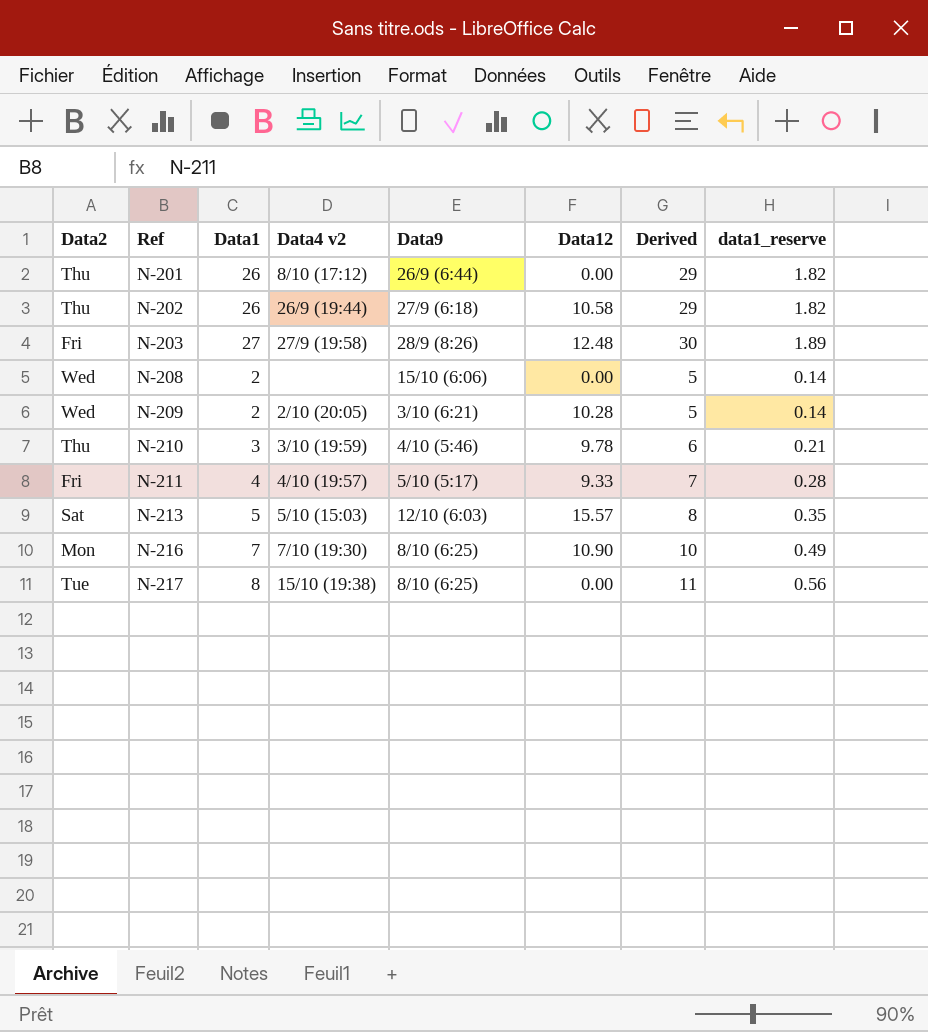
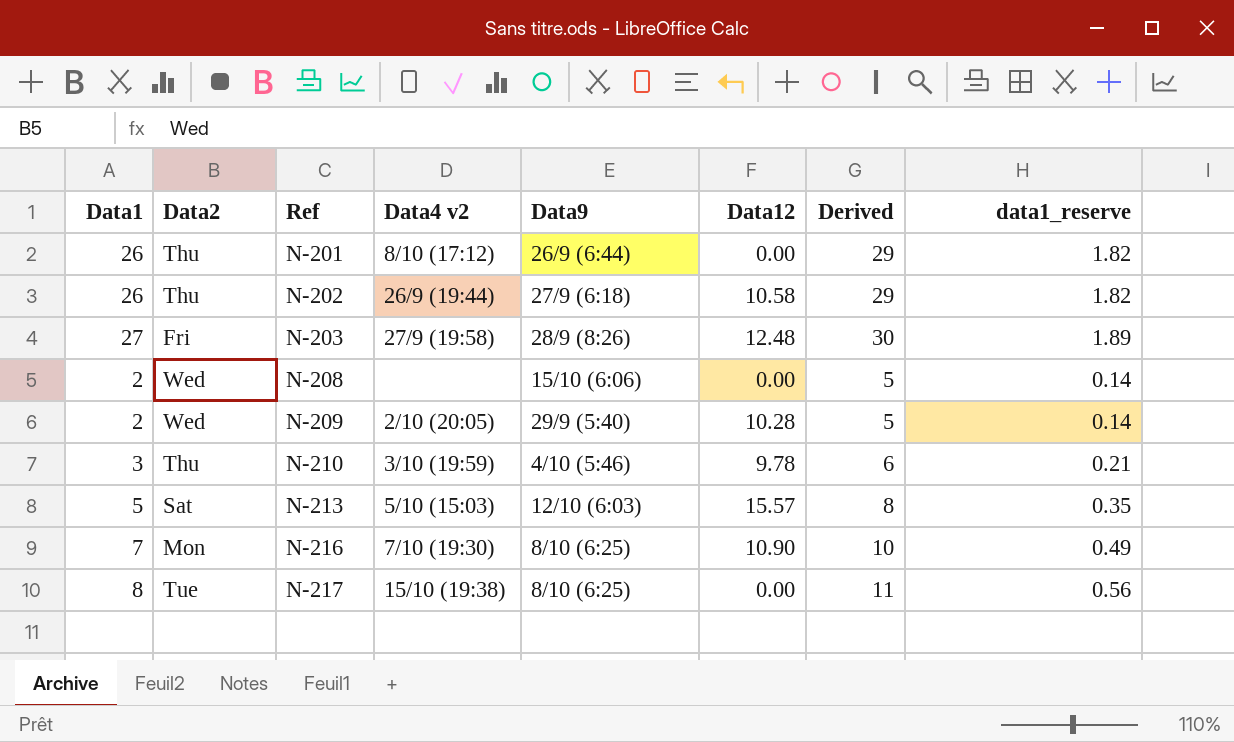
column Data1 | position: 3 -> 1
row N-211: Fri | 4 | 4/10 (19:57) | 5/10 (5:17) | 9.33 | 7 | 0.28 -> none
N-209 | Data9: 3/10 (6:21) -> 29/9 (5:40)

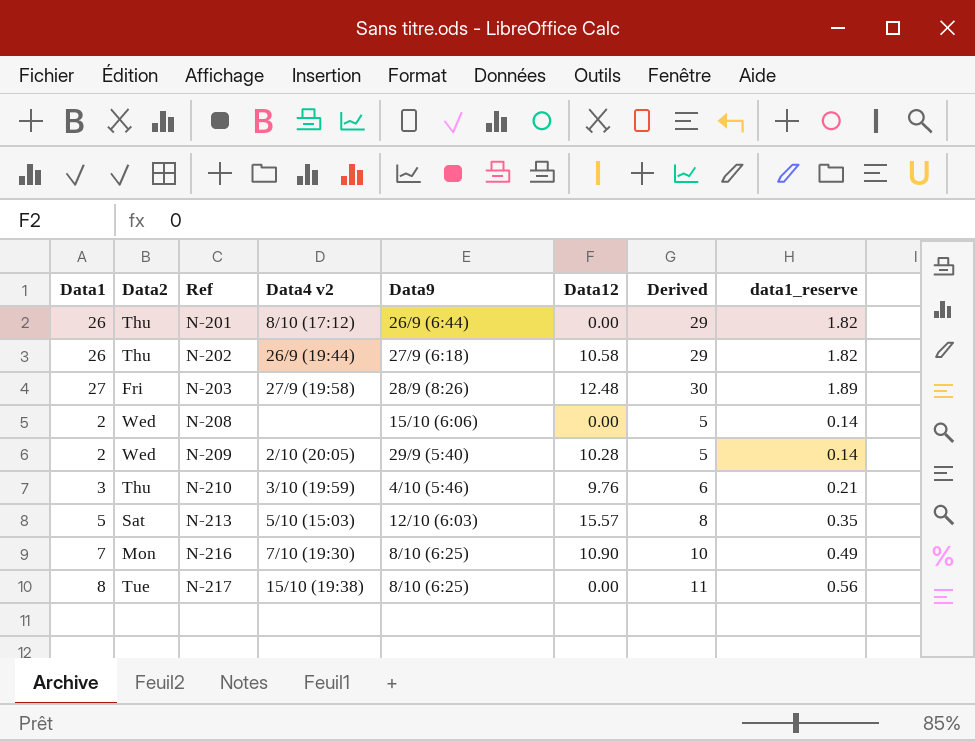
N-210 | Data12: 9.78 -> 9.76

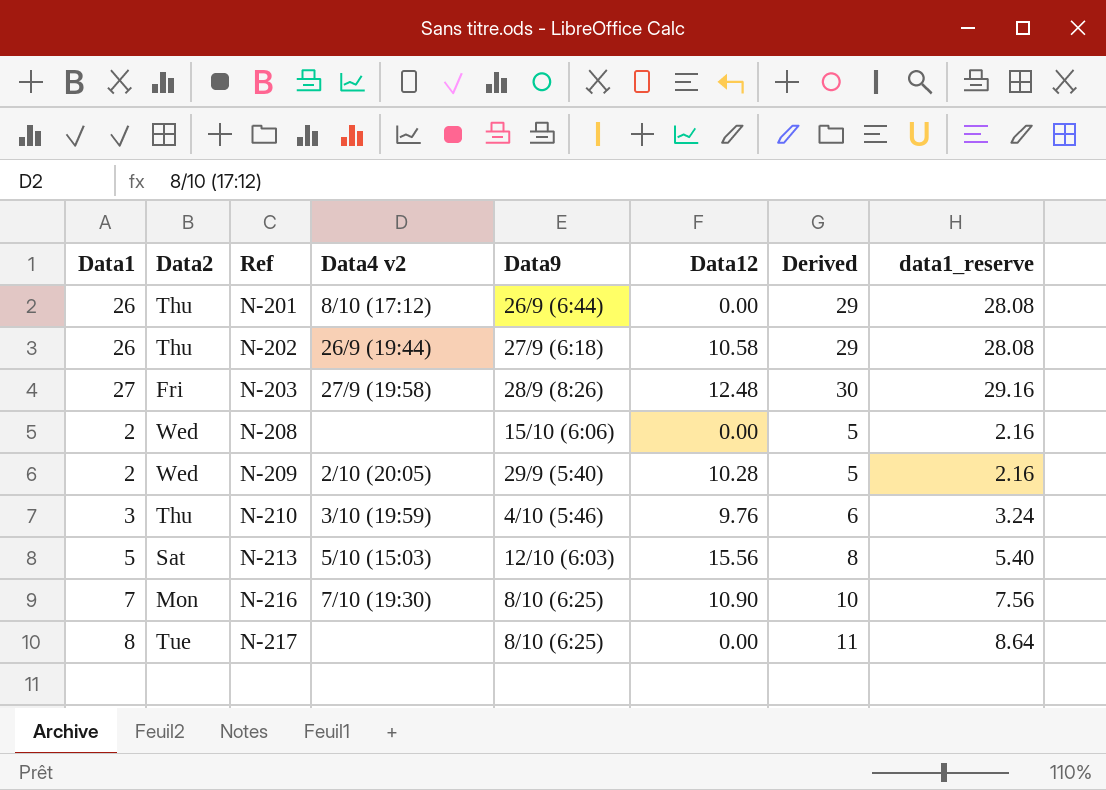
column data1_reserve | formula: [Data1] * 0.07 -> [Data1] * 1.08
N-213 | Data12: 15.57 -> 15.56
N-217 | Data4 v2: 15/10 (19:38) -> none

